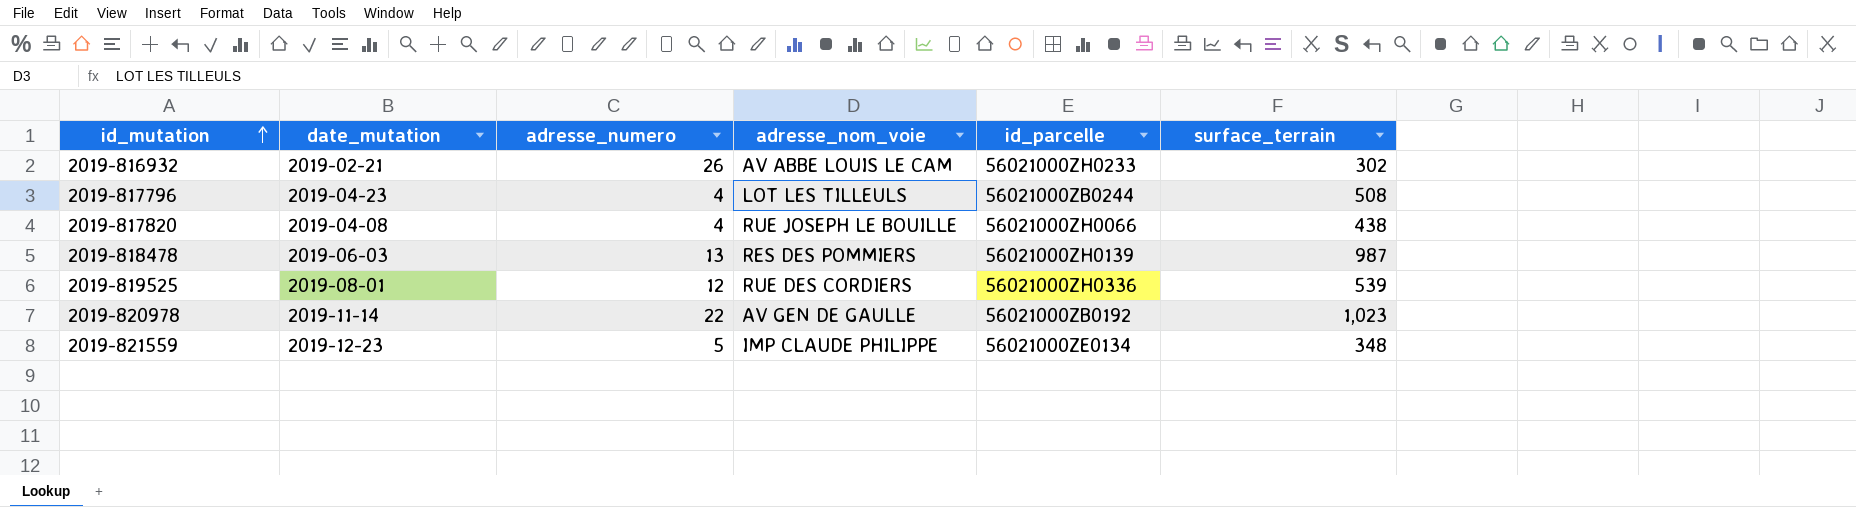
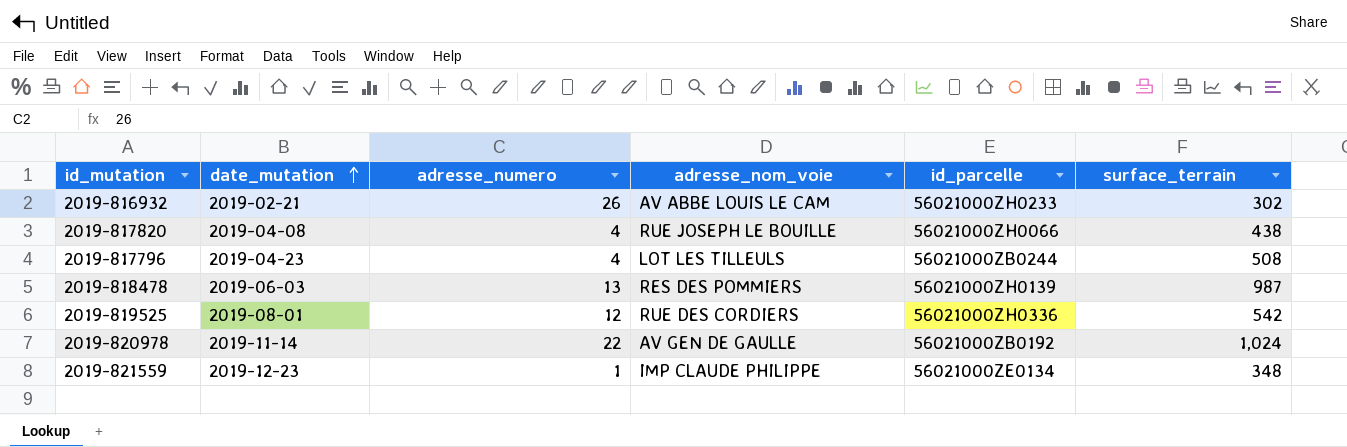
row order: id_mutation ascending -> date_mutation ascending
2019-819525 | surface_terrain: 539 -> 542
2019-820978 | surface_terrain: 1,023 -> 1,024
2019-821559 | adresse_numero: 5 -> 1

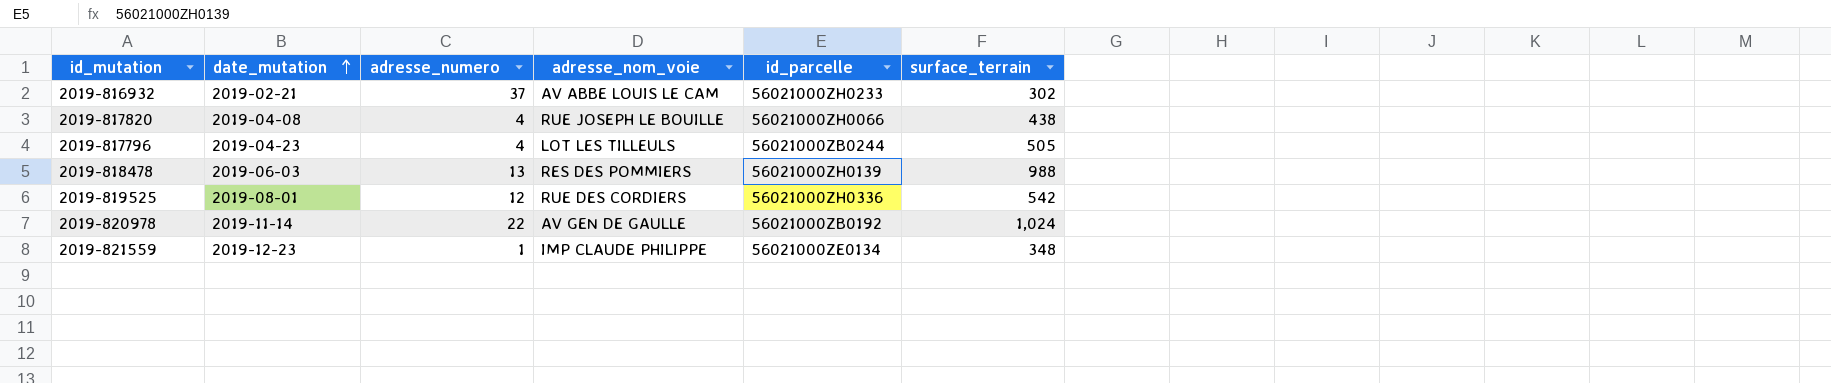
2019-816932 | adresse_numero: 26 -> 37
2019-817796 | surface_terrain: 508 -> 505
2019-818478 | surface_terrain: 987 -> 988

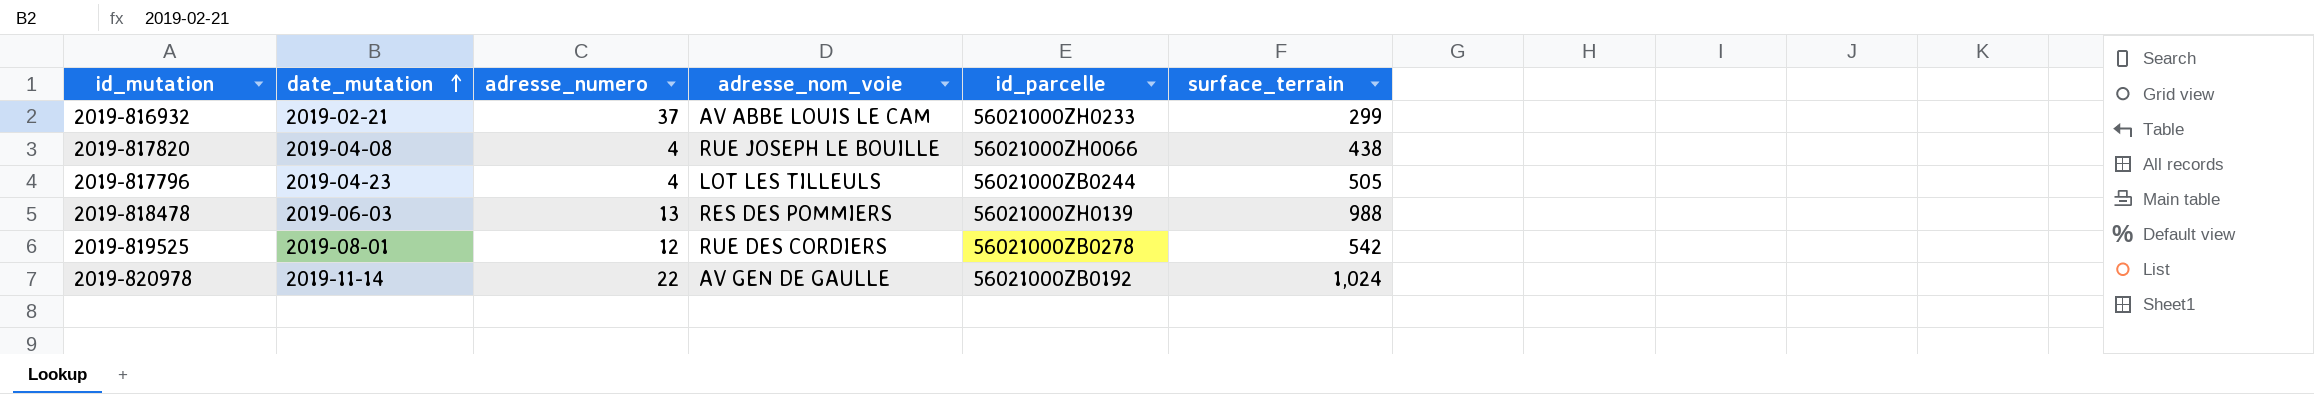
row 2019-821559: 2019-12-23 | 1 | IMP CLAUDE PHILIPPE | 56021000ZE0134 | 348 -> none
2019-816932 | surface_terrain: 302 -> 299
2019-819525 | id_parcelle: 56021000ZH0336 -> 56021000ZB0278

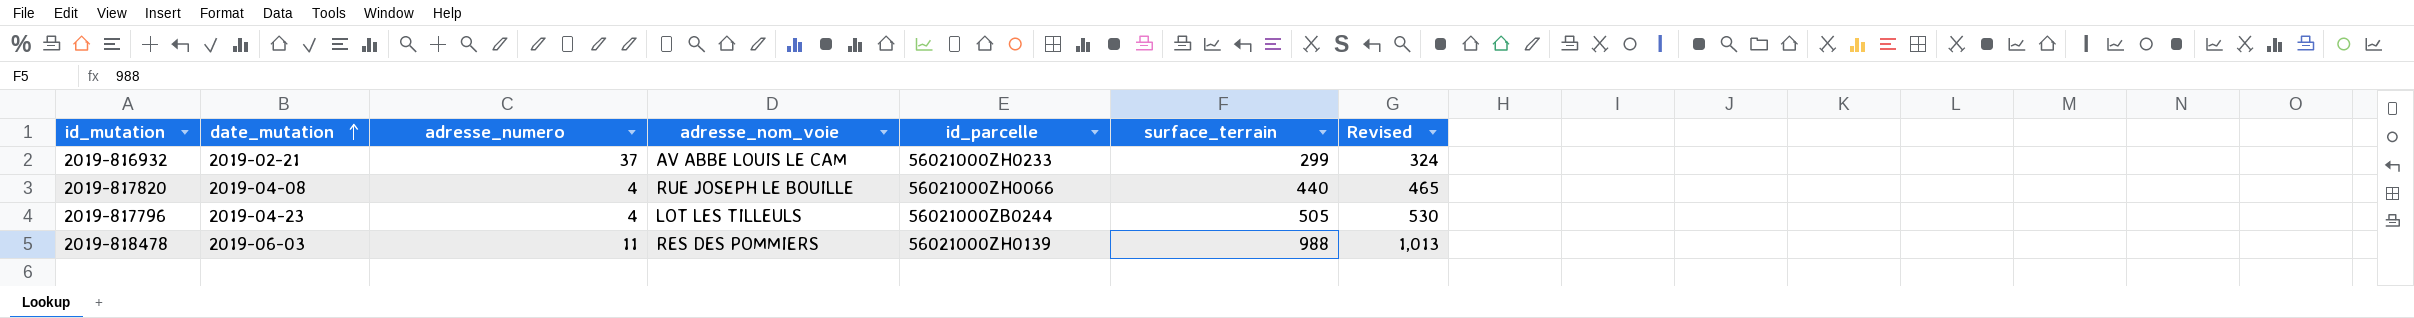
column Revised | formula: none -> [surface_terrain] + 25
row 2019-819525: 2019-08-01 | 12 | RUE DES CORDIERS | 56021000ZB0278 | 542 -> none
row 2019-820978: 2019-11-14 | 22 | AV GEN DE GAULLE | 56021000ZB0192 | 1,024 -> none
2019-817820 | surface_terrain: 438 -> 440
2019-818478 | adresse_numero: 13 -> 11

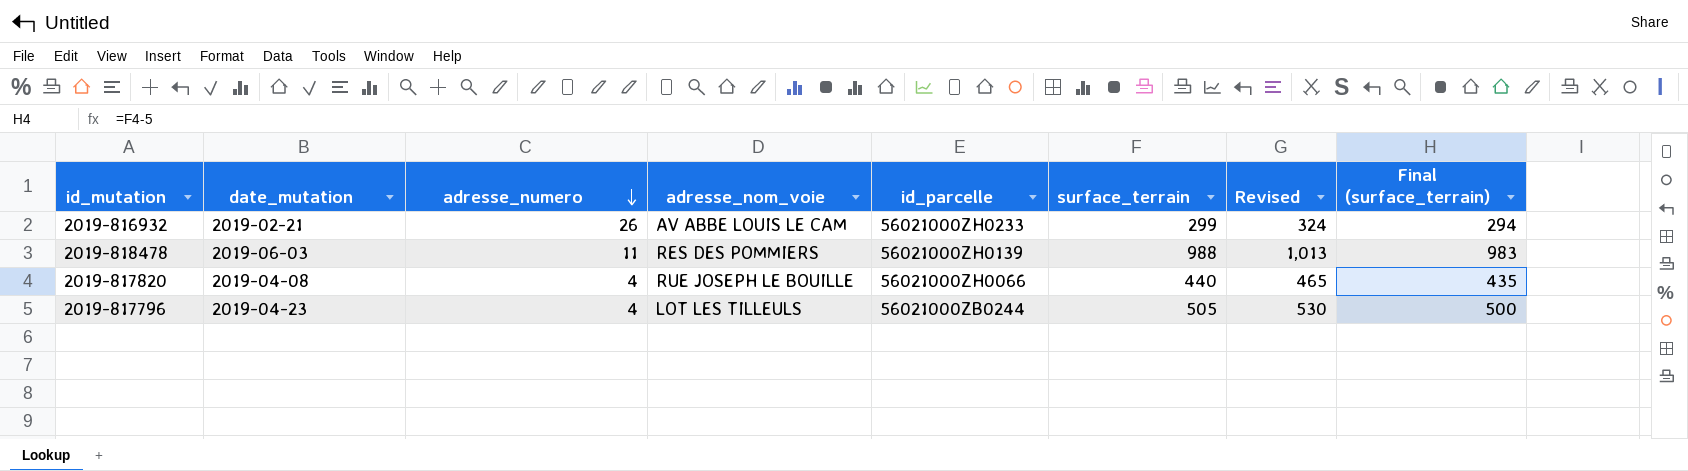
row order: date_mutation ascending -> adresse_numero descending
column Final (surface_terrain) | formula: none -> [surface_terrain] - 5
2019-816932 | adresse_numero: 37 -> 26

